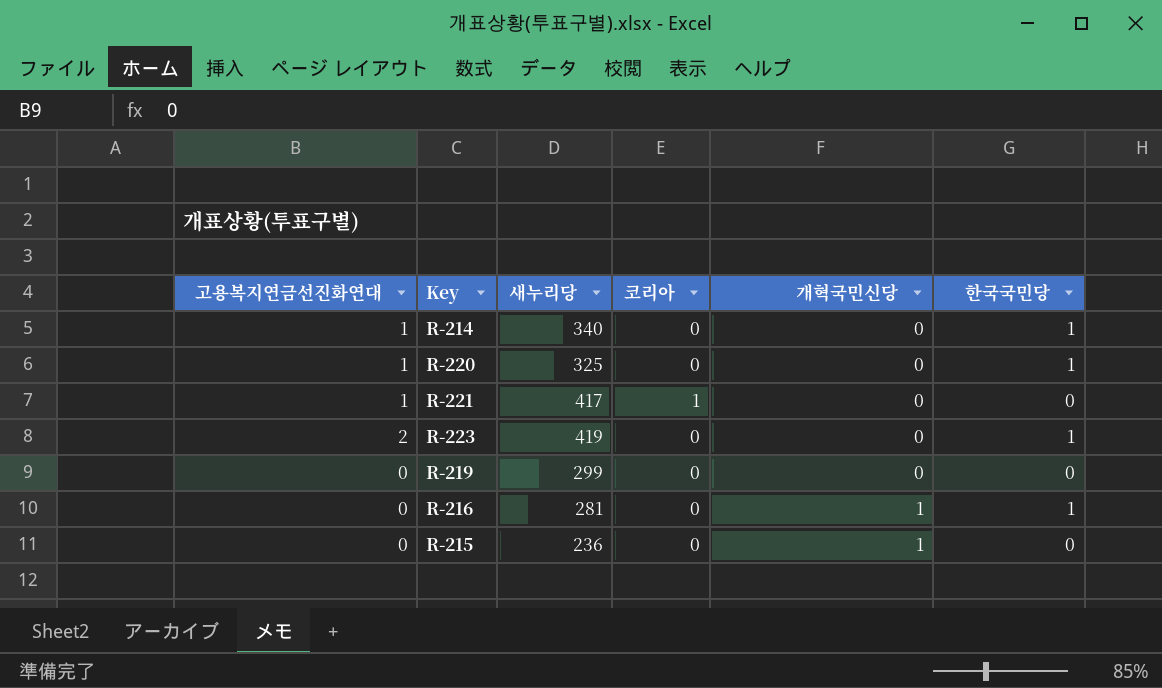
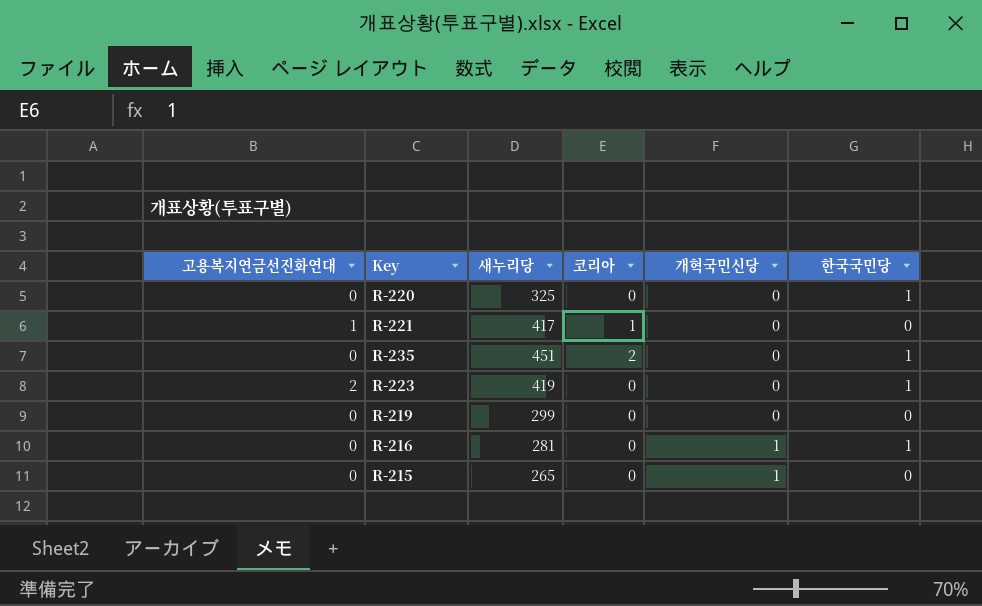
row R-214: 1 | 340 | 0 | 0 | 1 -> none
R-220 | 고용복지연금선진화연대: 1 -> 0
row R-235: none -> 0 | 451 | 2 | 0 | 1
R-215 | 새누리당: 236 -> 265

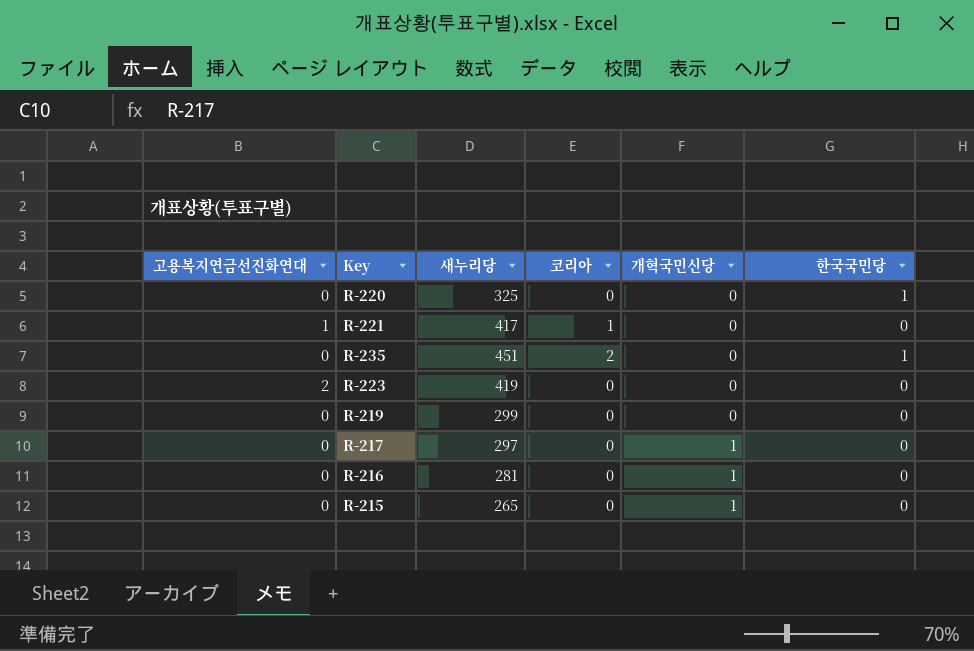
R-223 | 한국국민당: 1 -> 0
row R-217: none -> 0 | 297 | 0 | 1 | 0
R-216 | 한국국민당: 1 -> 0

